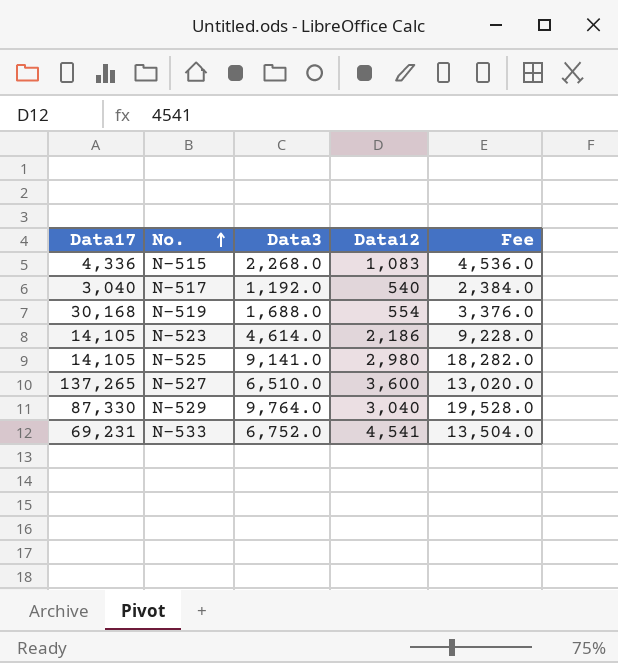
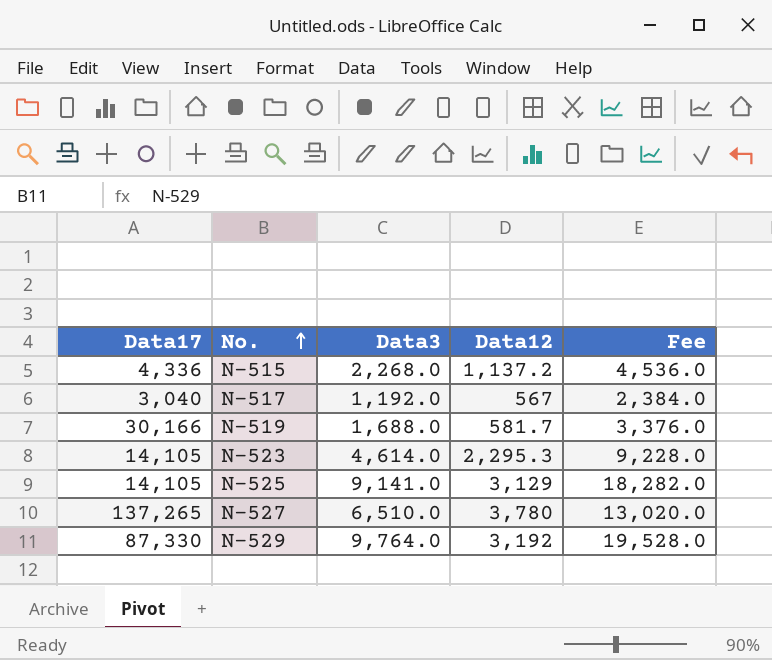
row N-533: 69,231 | 6,752.0 | 4,541 | 13,504.0 -> none
N-515 | Data12: 1,083 -> 1,137.2
N-517 | Data12: 540 -> 567
N-519 | Data17: 30,168 -> 30,166
N-519 | Data12: 554 -> 581.7
N-523 | Data12: 2,186 -> 2,295.3
N-525 | Data12: 2,980 -> 3,129
N-527 | Data12: 3,600 -> 3,780
N-529 | Data12: 3,040 -> 3,192

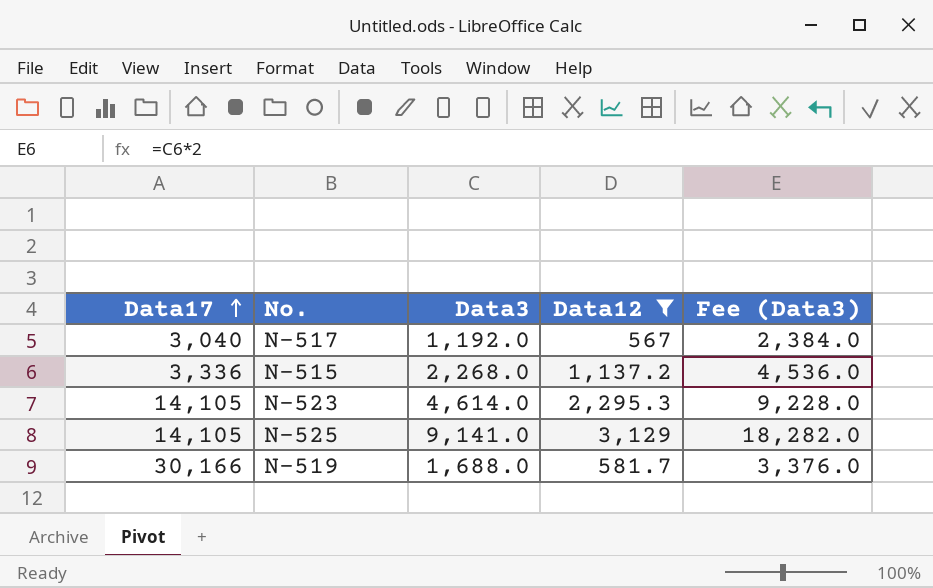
filter: none -> Data12 <= 3,129
row order: No. ascending -> Data17 ascending
column name: Fee -> Fee (Data3)
N-515 | Data17: 4,336 -> 3,336

